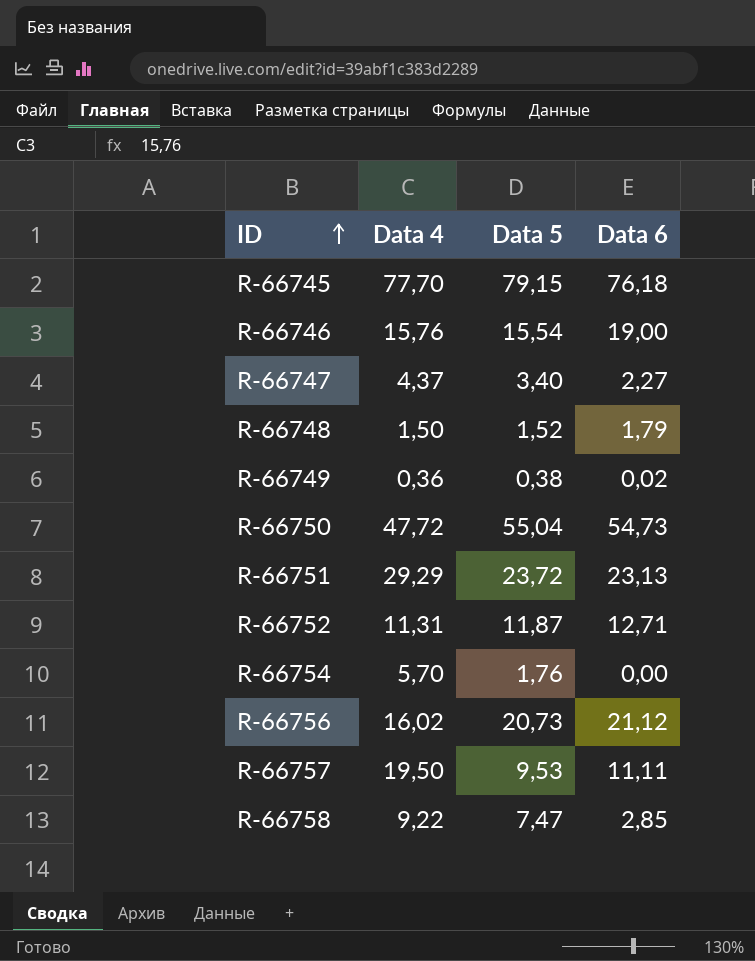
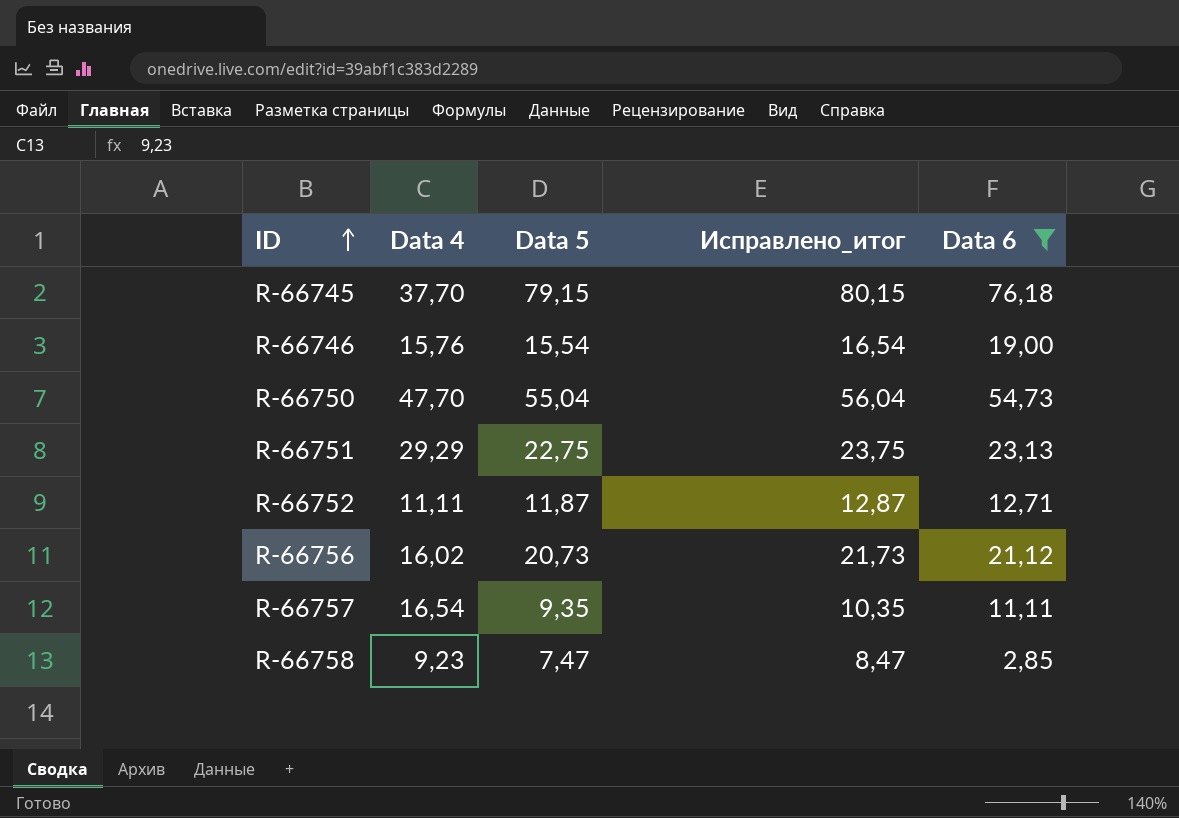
filter: none -> Data 6 >= 2,85
column Исправлено_итог | formula: none -> [Data 5] + 1
R-66745 | Data 4: 77,70 -> 37,70
R-66750 | Data 4: 47,72 -> 47,70
R-66751 | Data 5: 23,72 -> 22,75
R-66752 | Data 4: 11,31 -> 11,11
R-66757 | Data 4: 19,50 -> 16,54
R-66757 | Data 5: 9,53 -> 9,35
R-66758 | Data 4: 9,22 -> 9,23

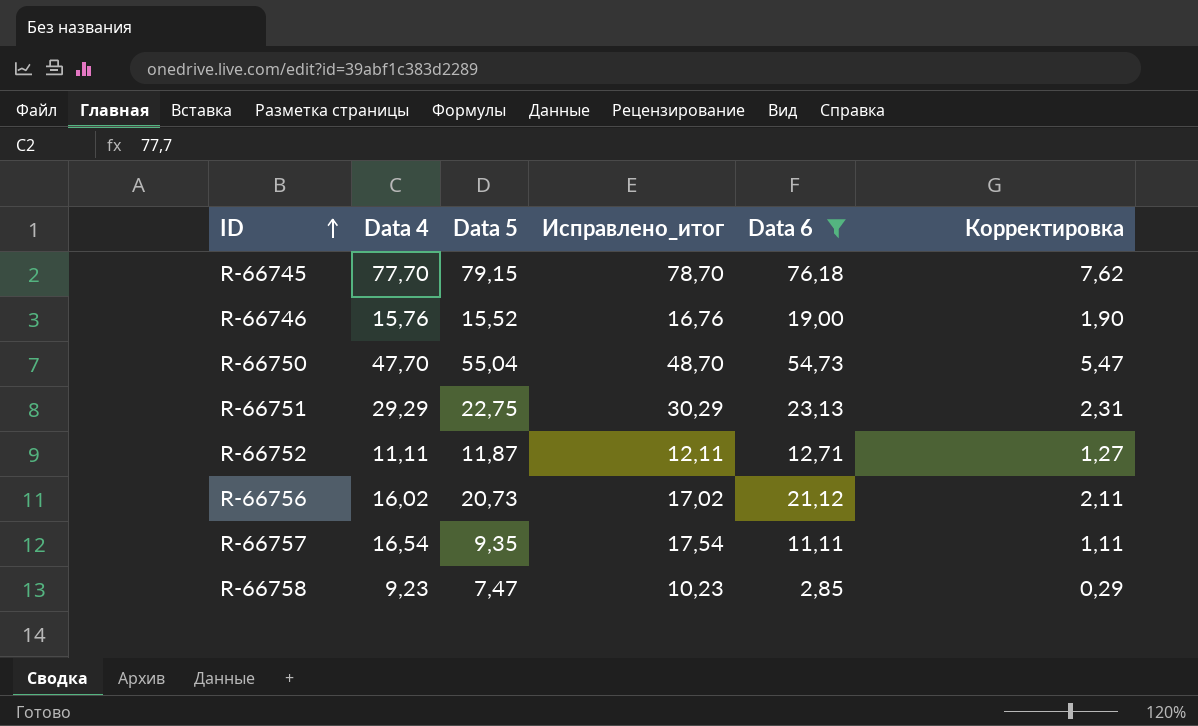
column Исправлено_итог | formula: [Data 5] + 1 -> [Data 4] + 1
column Корректировка | formula: none -> [Data 6] * 0,1
R-66745 | Data 4: 37,70 -> 77,70
R-66746 | Data 5: 15,54 -> 15,52

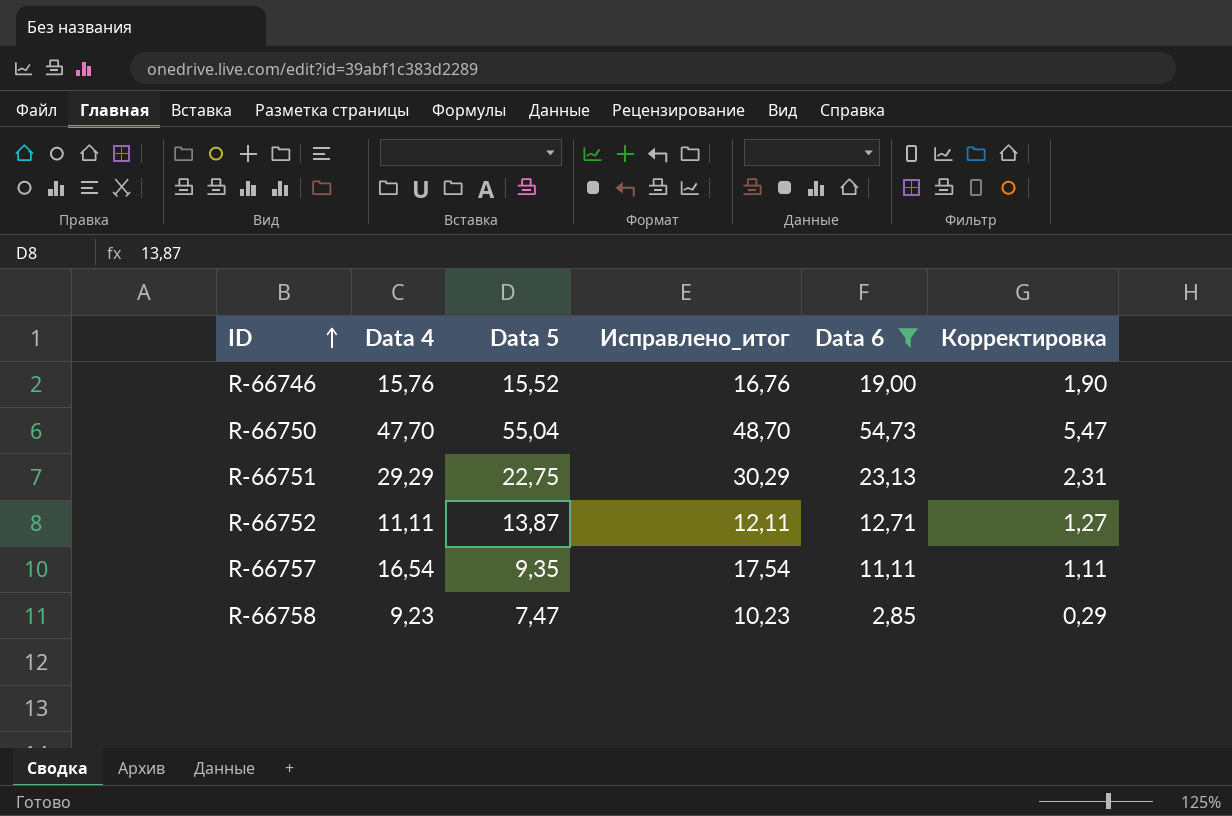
row R-66745: 77,70 | 79,15 | 78,70 | 76,18 | 7,62 -> none
row R-66756: 16,02 | 20,73 | 17,02 | 21,12 | 2,11 -> none
R-66752 | Data 5: 11,87 -> 13,87

